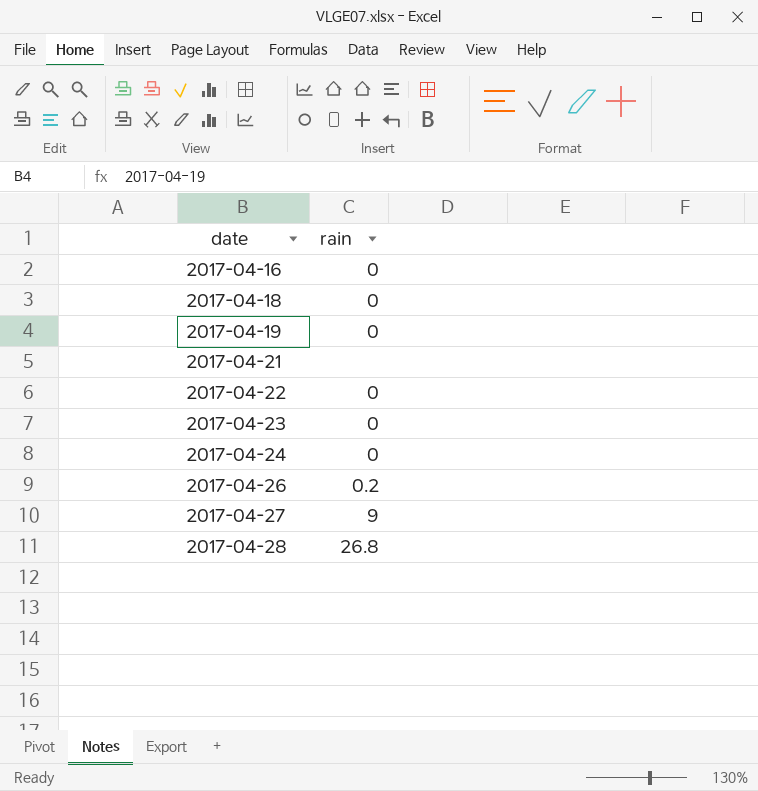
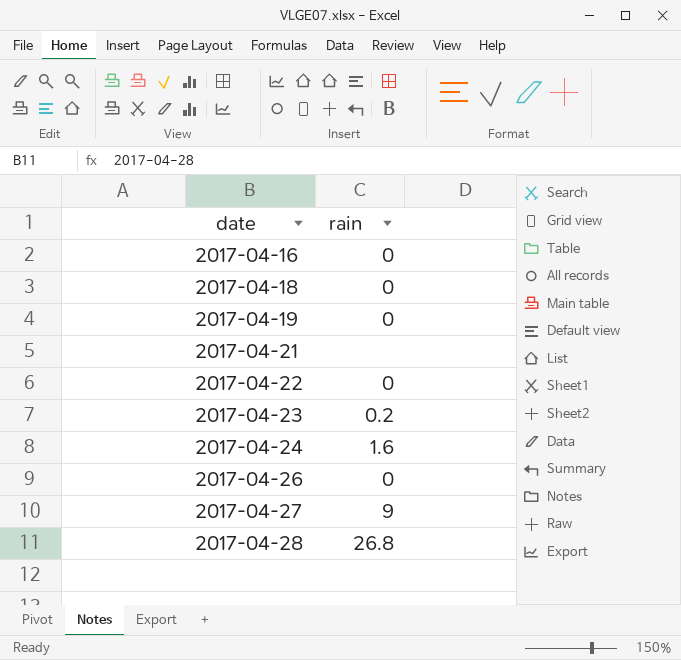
2017-04-23 | rain: 0 -> 0.2
2017-04-24 | rain: 0 -> 1.6
2017-04-26 | rain: 0.2 -> 0

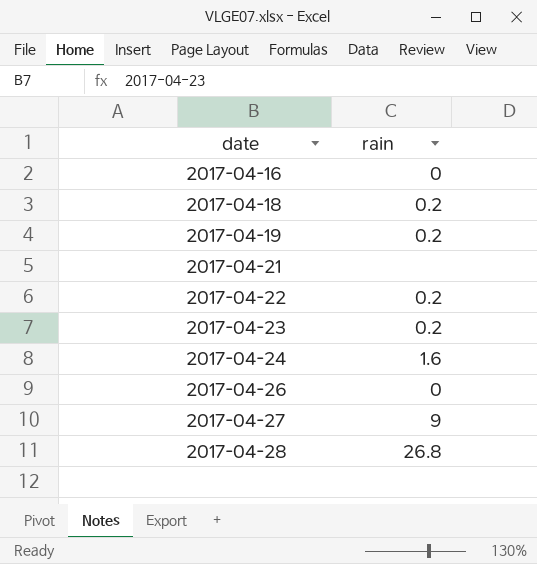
2017-04-18 | rain: 0 -> 0.2
2017-04-19 | rain: 0 -> 0.2
2017-04-22 | rain: 0 -> 0.2

